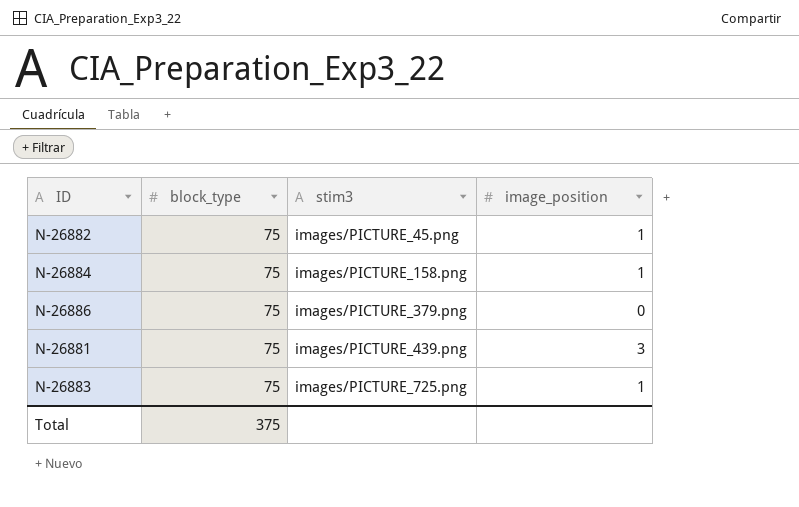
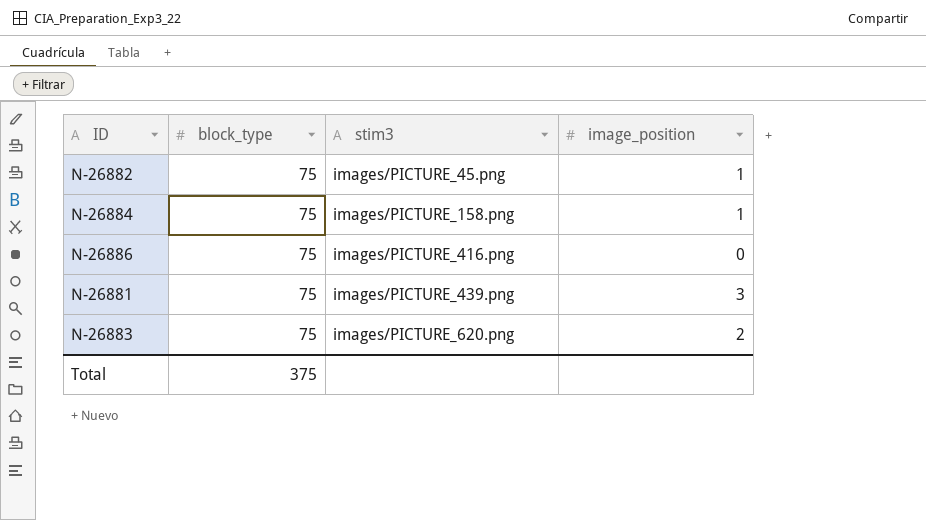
N-26886 | stim3: images/PICTURE_379.png -> images/PICTURE_416.png
N-26883 | stim3: images/PICTURE_725.png -> images/PICTURE_620.png
N-26883 | image_position: 1 -> 2

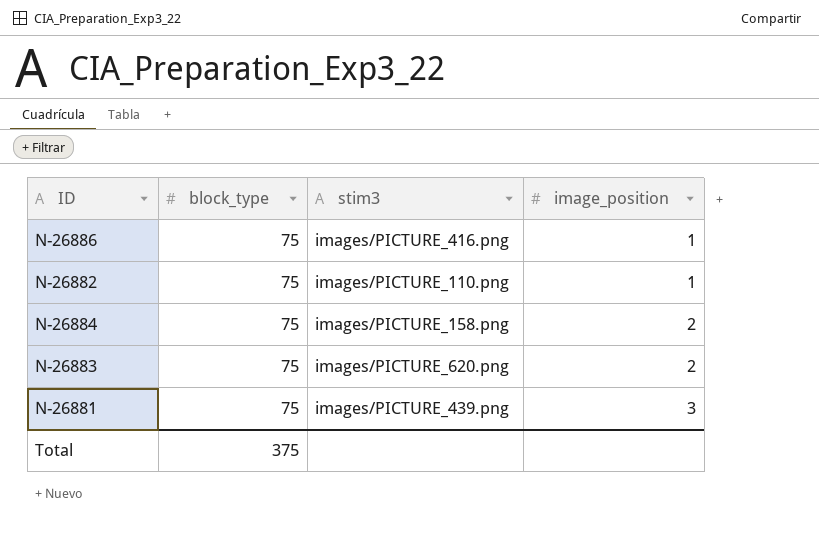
row order: stim3 ascending -> image_position ascending
N-26886 | image_position: 0 -> 1
N-26882 | stim3: images/PICTURE_45.png -> images/PICTURE_110.png
N-26884 | image_position: 1 -> 2

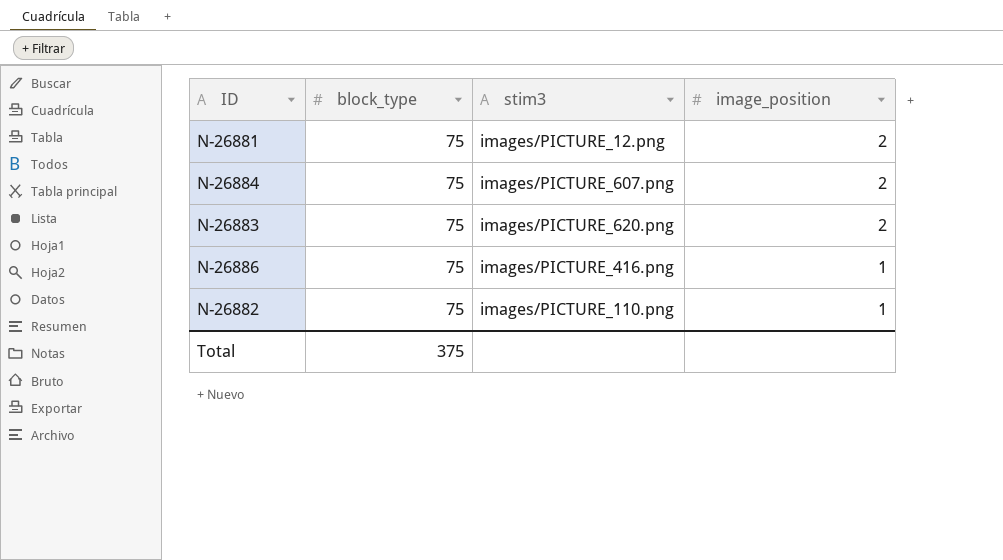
row order: image_position ascending -> image_position descending
N-26881 | stim3: images/PICTURE_439.png -> images/PICTURE_12.png
N-26881 | image_position: 3 -> 2
N-26884 | stim3: images/PICTURE_158.png -> images/PICTURE_607.png

